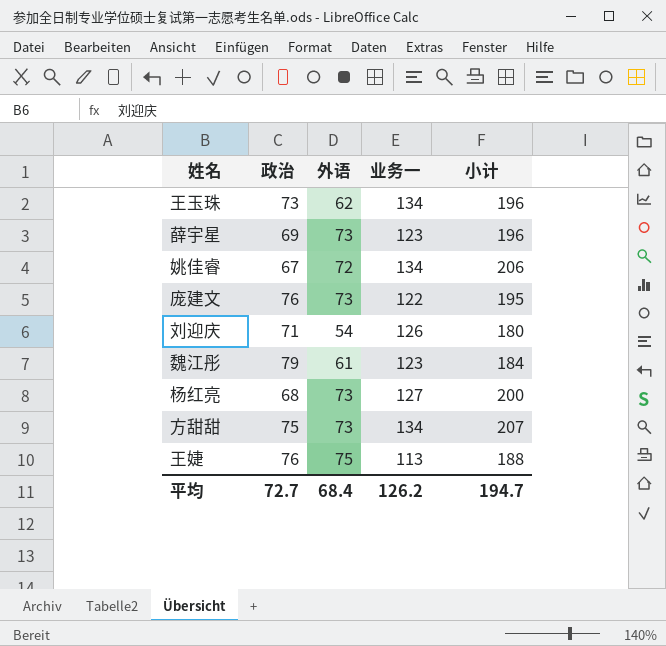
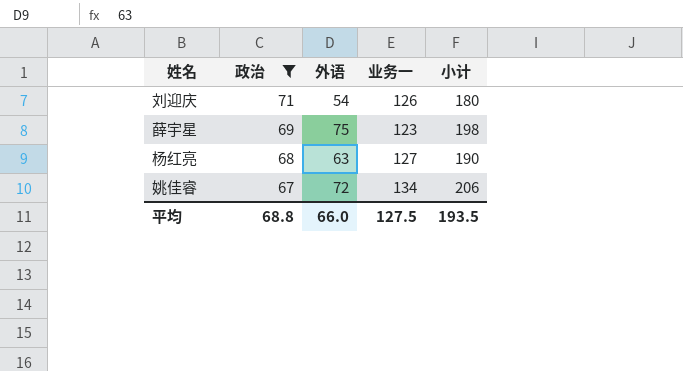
filter: none -> 政治 <= 71
row order: none -> 政治 descending
薛宇星 | 外语: 73 -> 75
薛宇星 | 小计: 196 -> 198
杨红亮 | 外语: 73 -> 63
杨红亮 | 小计: 200 -> 190
平均 | 政治: 72.7 -> 68.8
平均 | 外语: 68.4 -> 66.0
平均 | 业务一: 126.2 -> 127.5
平均 | 小计: 194.7 -> 193.5

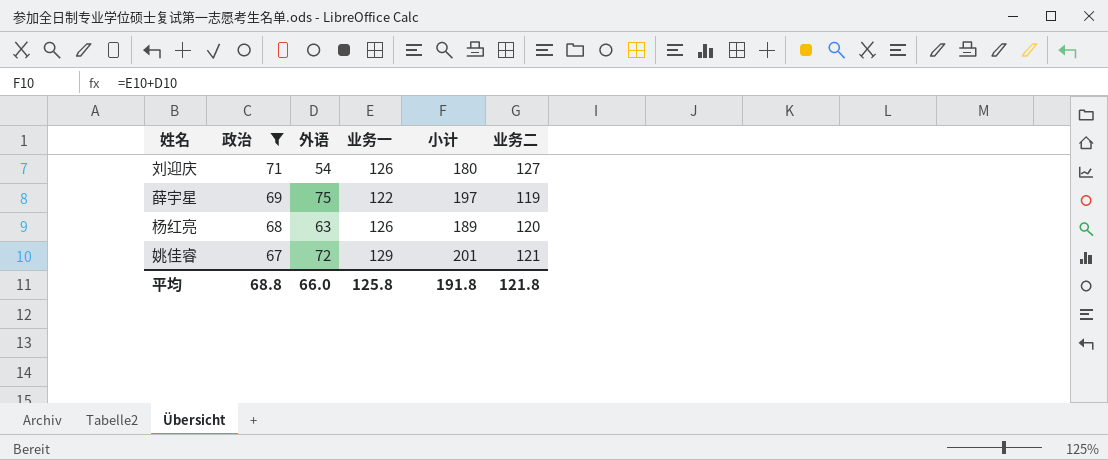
column 业务二 | position: none -> 6
薛宇星 | 业务一: 123 -> 122
薛宇星 | 小计: 198 -> 197
杨红亮 | 业务一: 127 -> 126
杨红亮 | 小计: 190 -> 189
姚佳睿 | 业务一: 134 -> 129
姚佳睿 | 小计: 206 -> 201
平均 | 业务一: 127.5 -> 125.8
平均 | 小计: 193.5 -> 191.8

